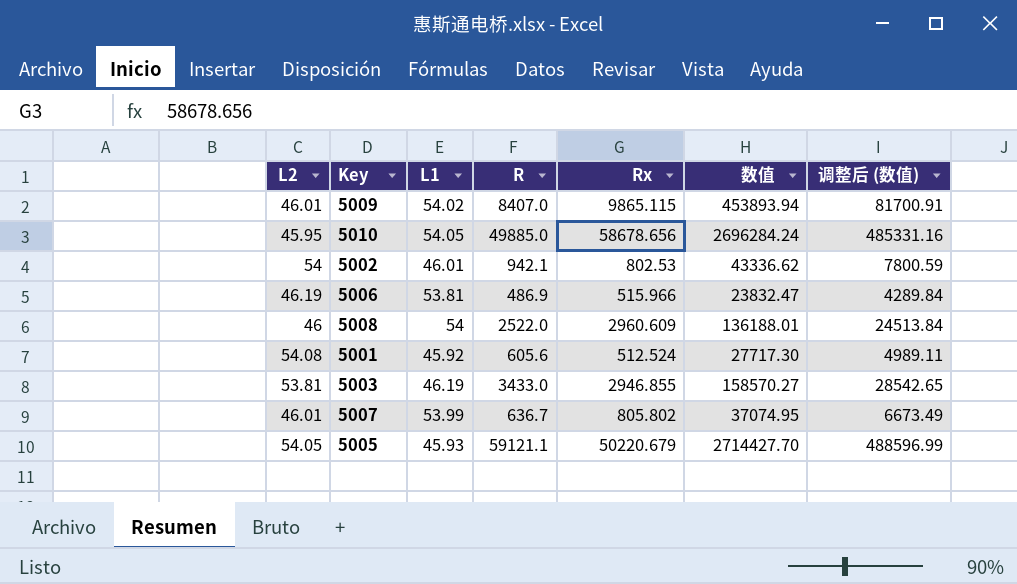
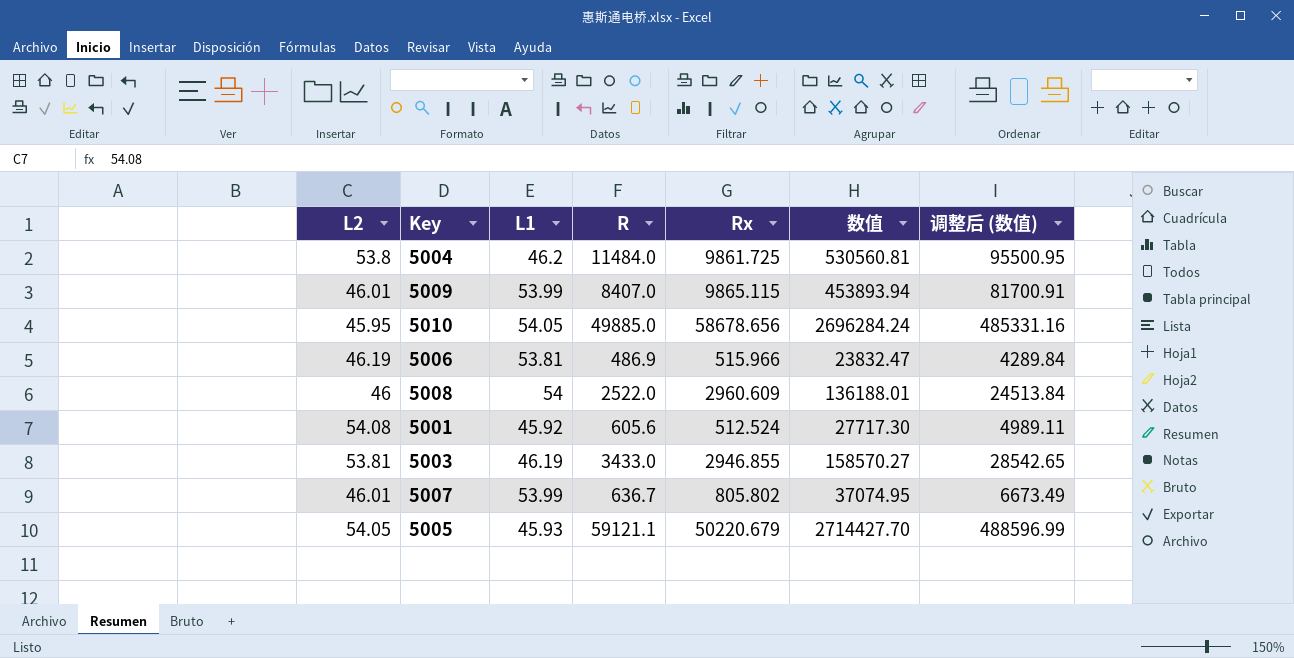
row 5002: 54 | 46.01 | 942.1 | 802.53 | 43336.62 | 7800.59 -> none
row 5004: none -> 53.8 | 46.2 | 11484.0 | 9861.725 | 530560.81 | 95500.95
5009 | L1: 54.02 -> 53.99

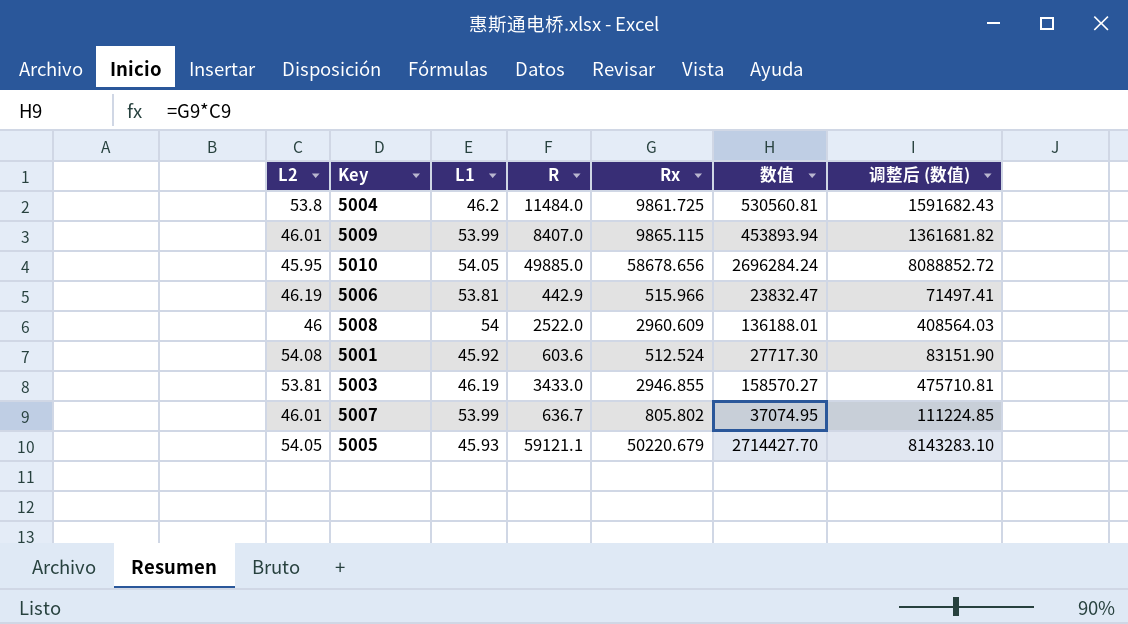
column 调整后 (数值) | formula: [数值] * 0.18 -> [数值] * 3
5006 | R: 486.9 -> 442.9
5001 | R: 605.6 -> 603.6

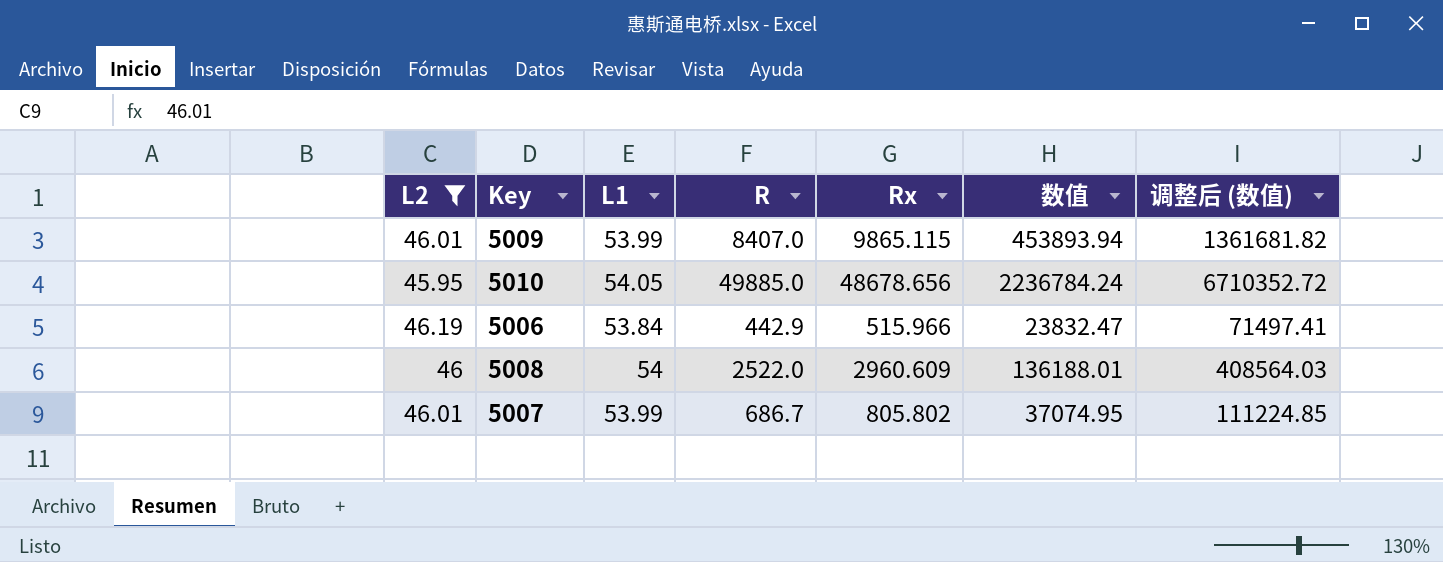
filter: none -> L2 <= 46.19
5010 | Rx: 58678.656 -> 48678.656
5010 | 数值: 2696284.24 -> 2236784.24
5010 | 调整后 (数值): 8088852.72 -> 6710352.72
5006 | L1: 53.81 -> 53.84
5007 | R: 636.7 -> 686.7

